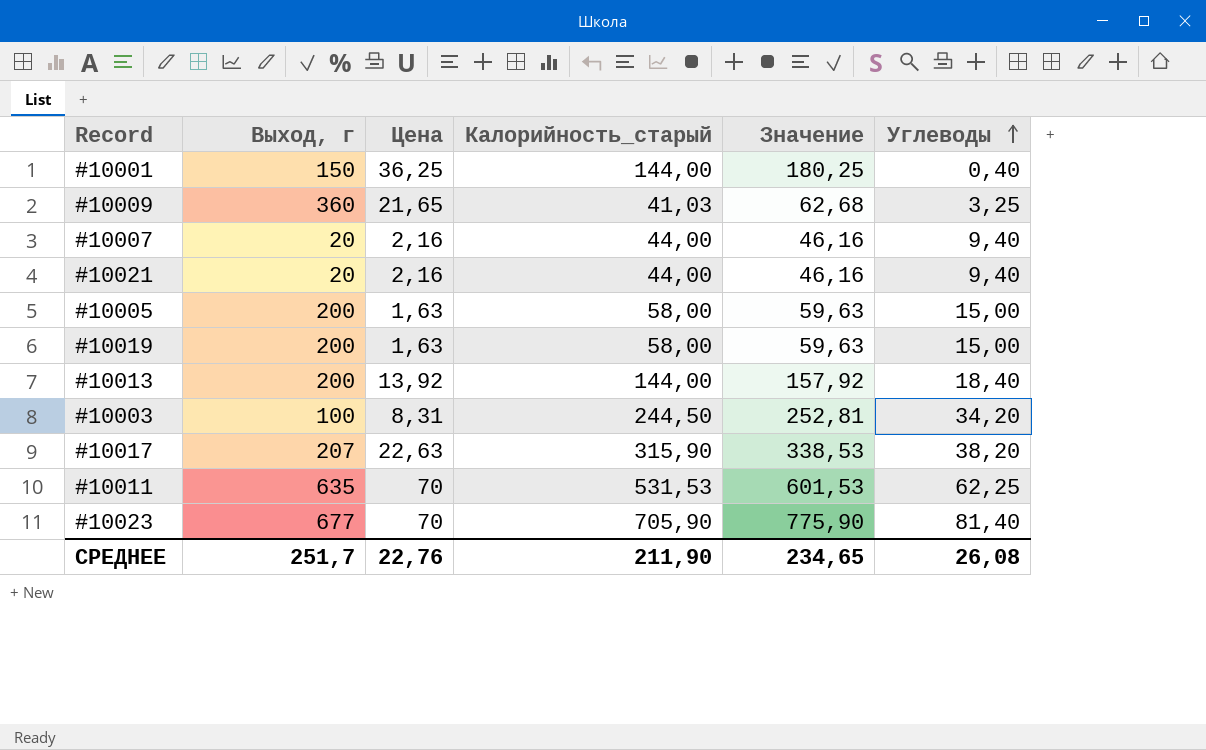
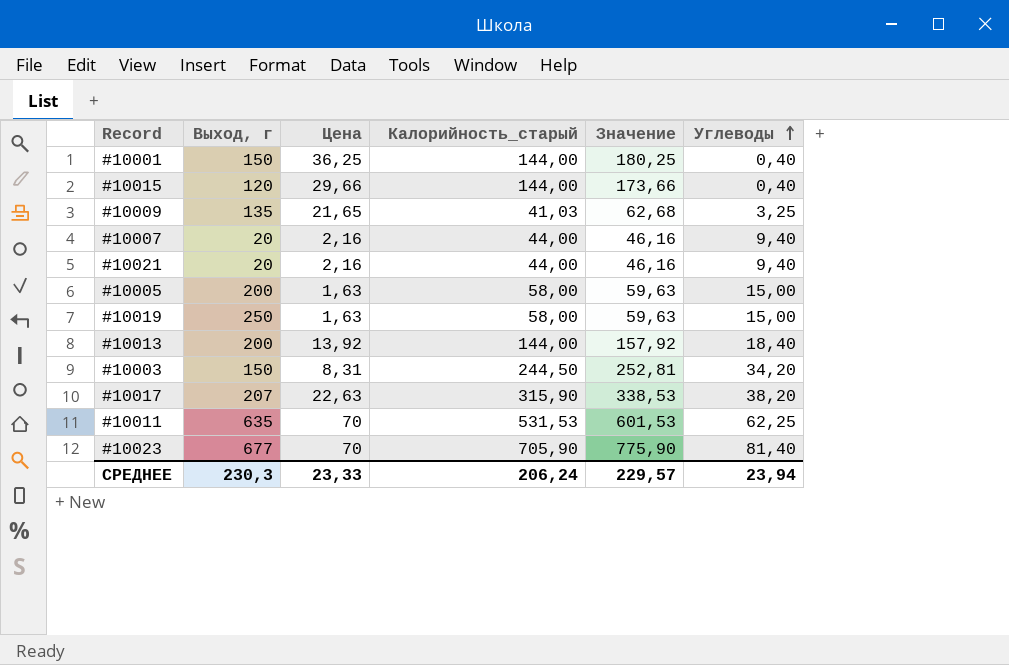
row #10015: none -> 120 | 29,66 | 144,00 | 173,66 | 0,40
#10009 | Выход, г: 360 -> 135
#10019 | Выход, г: 200 -> 250
#10003 | Выход, г: 100 -> 150
СРЕДНЕЕ | Выход, г: 251,7 -> 230,3
СРЕДНЕЕ | Цена: 22,76 -> 23,33
СРЕДНЕЕ | Калорийность_старый: 211,90 -> 206,24
СРЕДНЕЕ | Значение: 234,65 -> 229,57
СРЕДНЕЕ | Углеводы: 26,08 -> 23,94

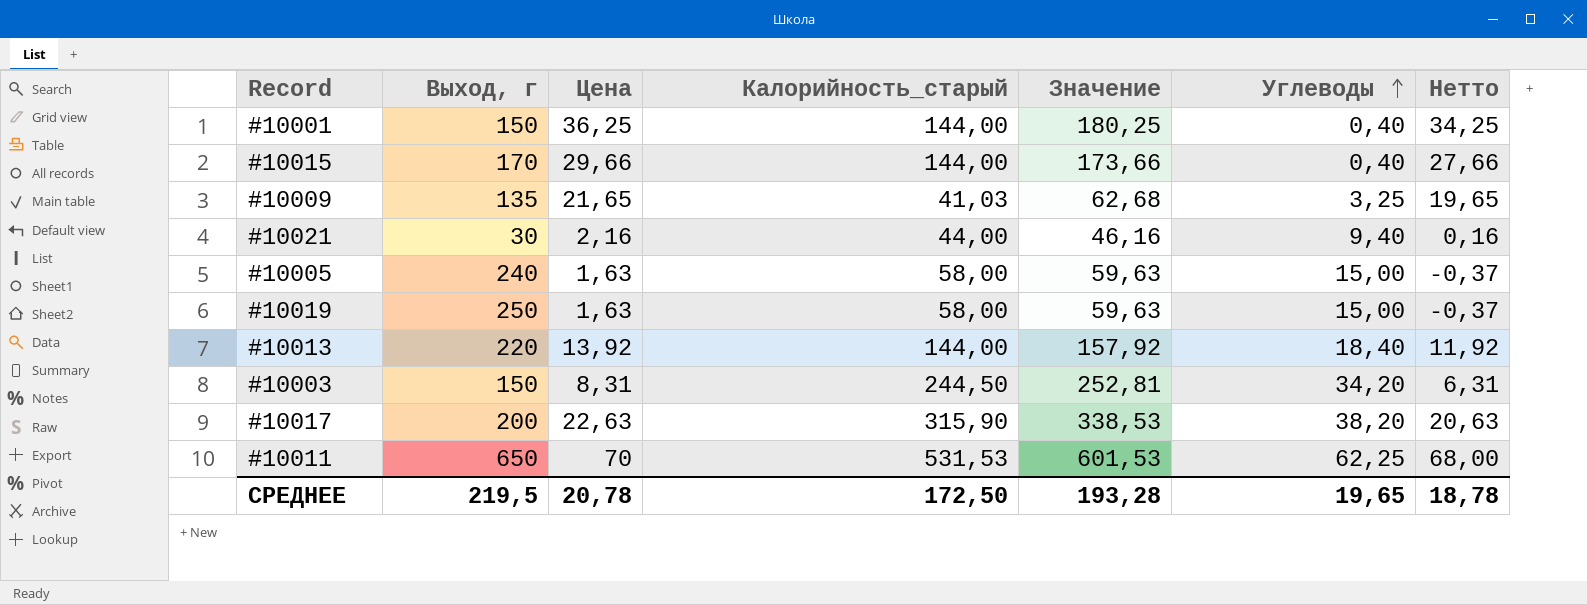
column Нетто | formula: none -> [Цена] - 2
row #10007: 20 | 2,16 | 44,00 | 46,16 | 9,40 -> none
row #10023: 677 | 70 | 705,90 | 775,90 | 81,40 -> none
#10015 | Выход, г: 120 -> 170
#10021 | Выход, г: 20 -> 30
#10005 | Выход, г: 200 -> 240
#10013 | Выход, г: 200 -> 220
#10017 | Выход, г: 207 -> 200
#10011 | Выход, г: 635 -> 650
СРЕДНЕЕ | Выход, г: 230,3 -> 219,5
СРЕДНЕЕ | Цена: 23,33 -> 20,78
СРЕДНЕЕ | Калорийность_старый: 206,24 -> 172,50
СРЕДНЕЕ | Значение: 229,57 -> 193,28
СРЕДНЕЕ | Углеводы: 23,94 -> 19,65

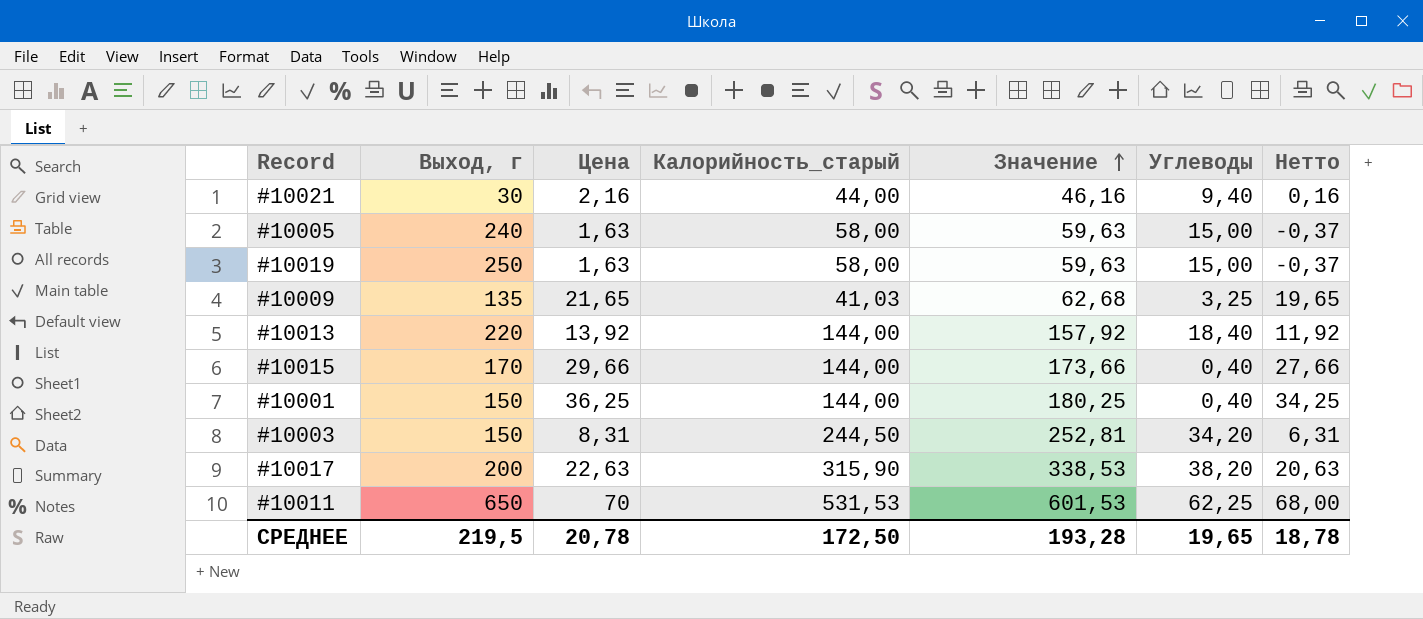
row order: Углеводы ascending -> Значение ascending

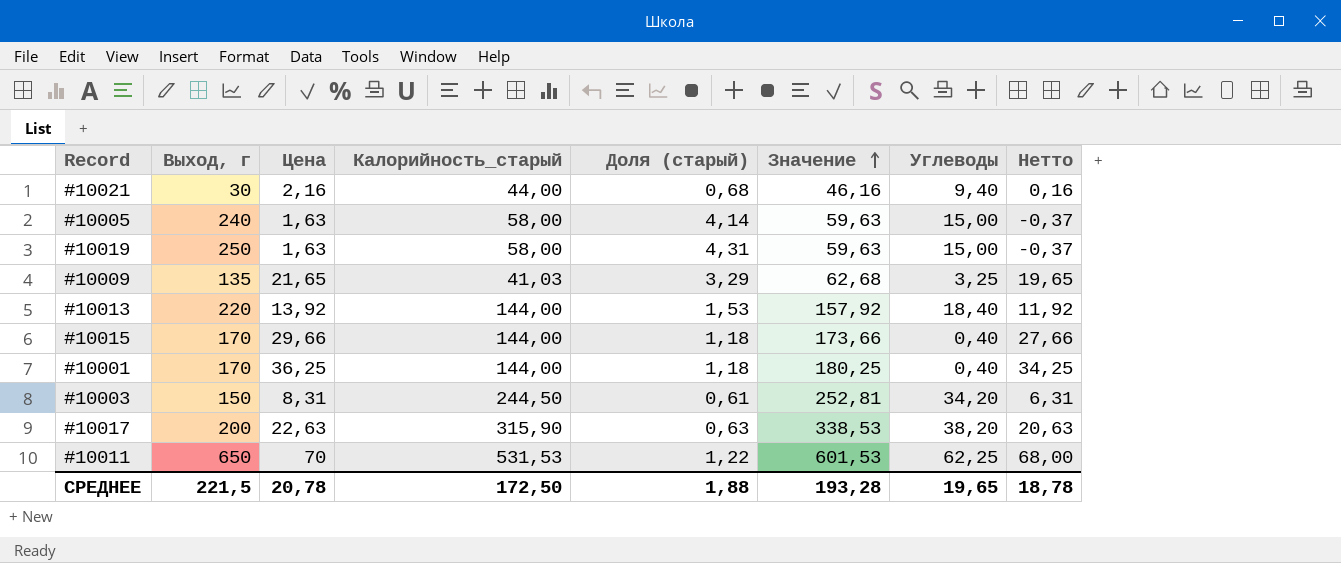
column Доля (старый) | formula: none -> [Выход, г] / [Калорийность_старый]
#10001 | Выход, г: 150 -> 170
СРЕДНЕЕ | Выход, г: 219,5 -> 221,5

